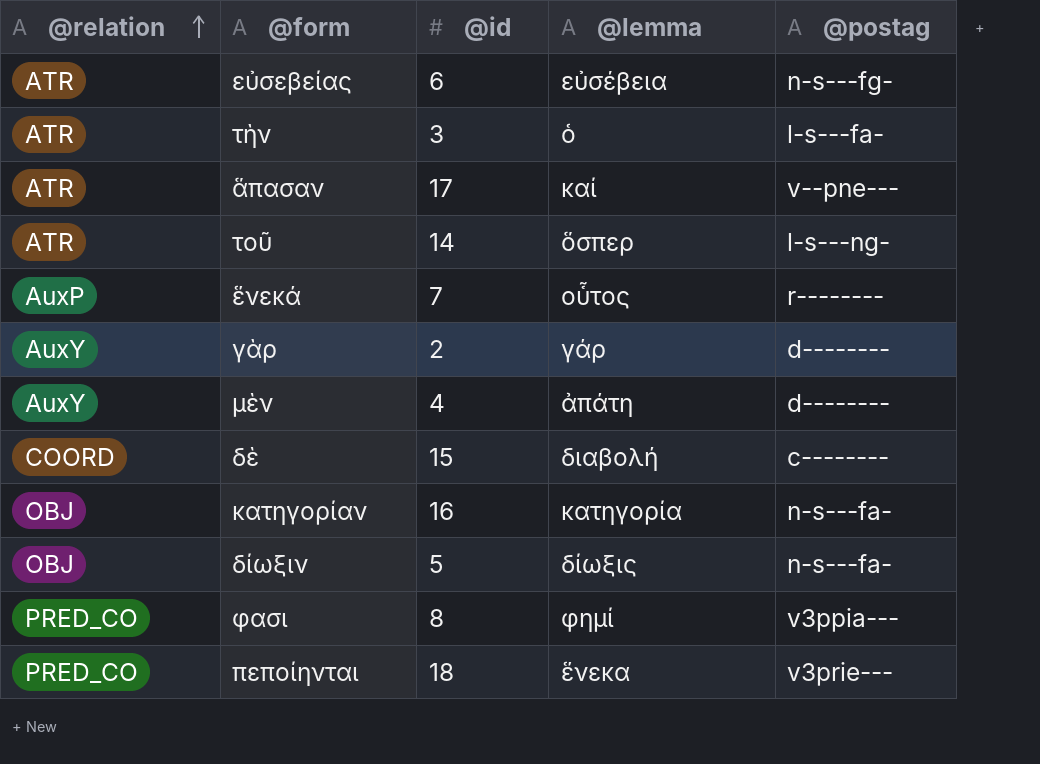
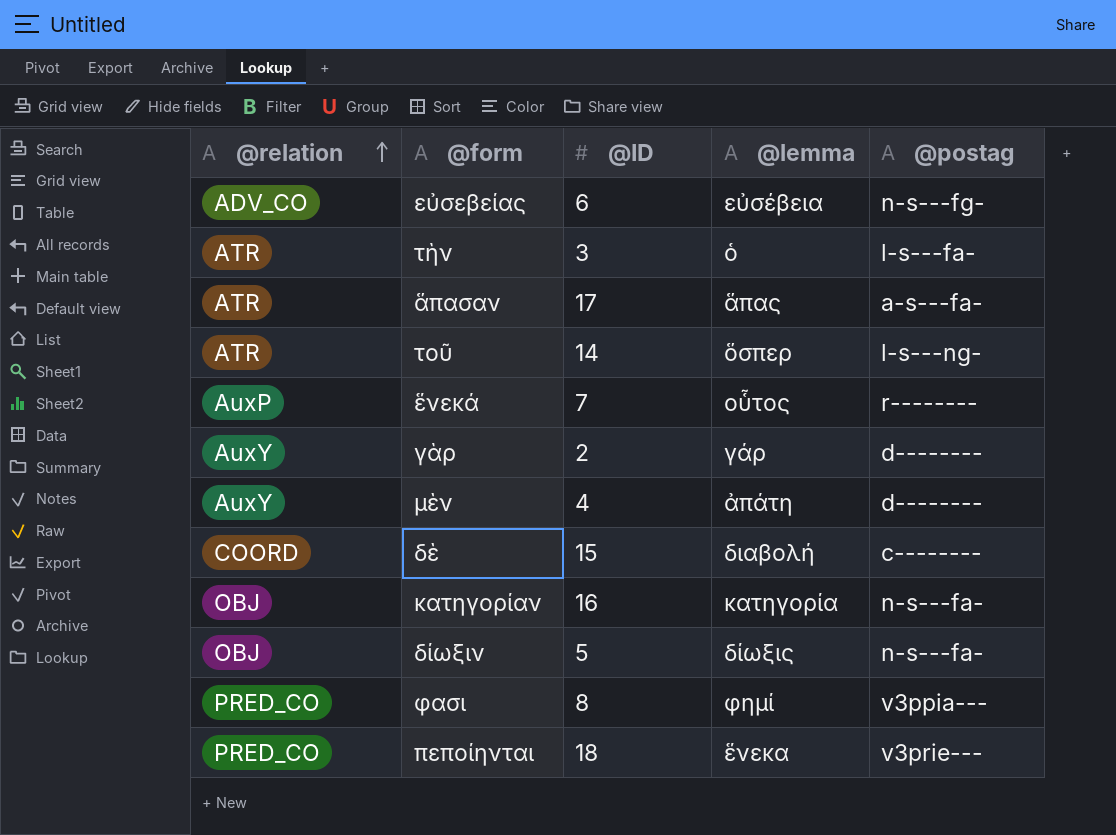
column name: @id -> @ID
εὐσεβείας | @relation: ATR -> ADV_CO
ἅπασαν | @lemma: καί -> ἅπας
ἅπασαν | @postag: v--pne--- -> a-s---fa-

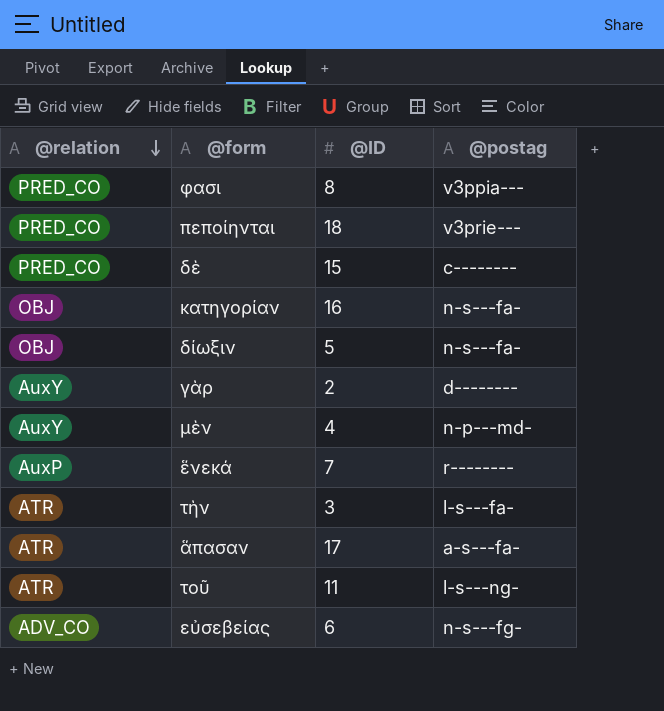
row order: @relation ascending -> @relation descending
column @lemma | position: 4 -> none
δὲ | @relation: COORD -> PRED_CO
μὲν | @postag: d-------- -> n-p---md-
τοῦ | @ID: 14 -> 11

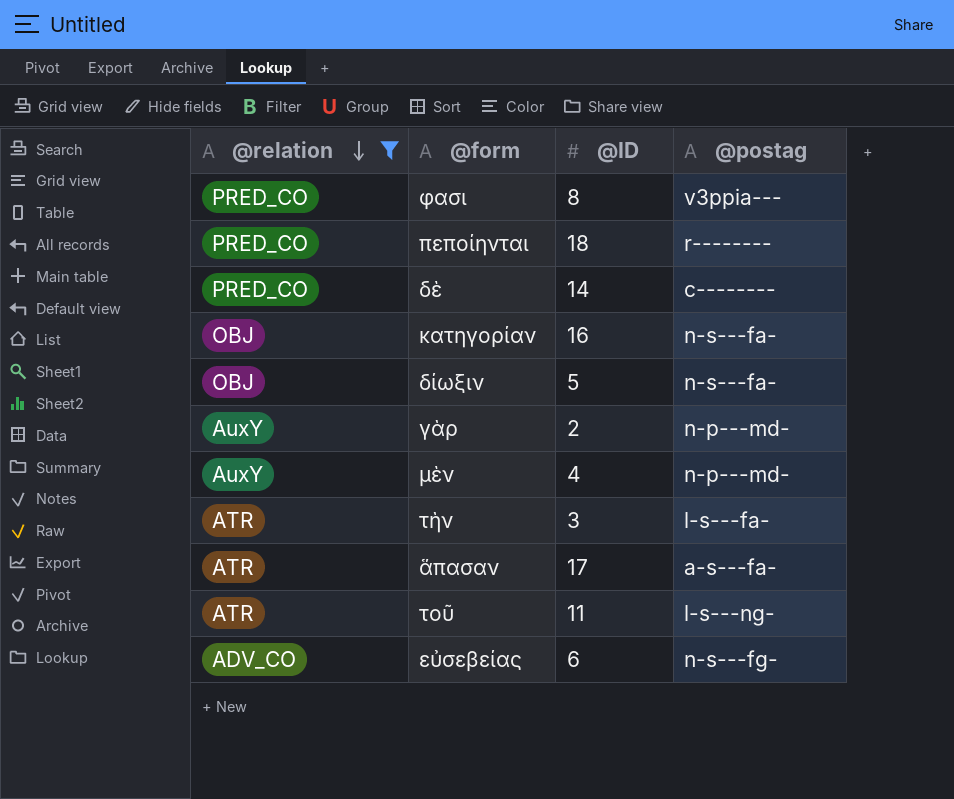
filter: none -> @relation != AuxP
πεποίηνται | @postag: v3prie--- -> r--------
δὲ | @ID: 15 -> 14
γὰρ | @postag: d-------- -> n-p---md-

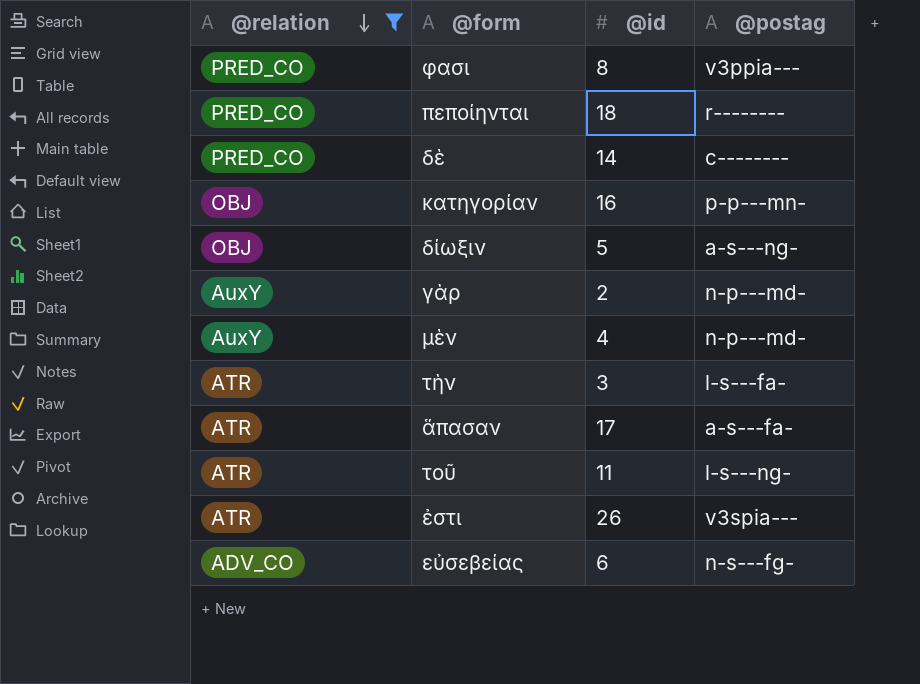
column name: @ID -> @id
κατηγορίαν | @postag: n-s---fa- -> p-p---mn-
δίωξιν | @postag: n-s---fa- -> a-s---ng-
row ἐστι: none -> ATR | 26 | v3spia---

